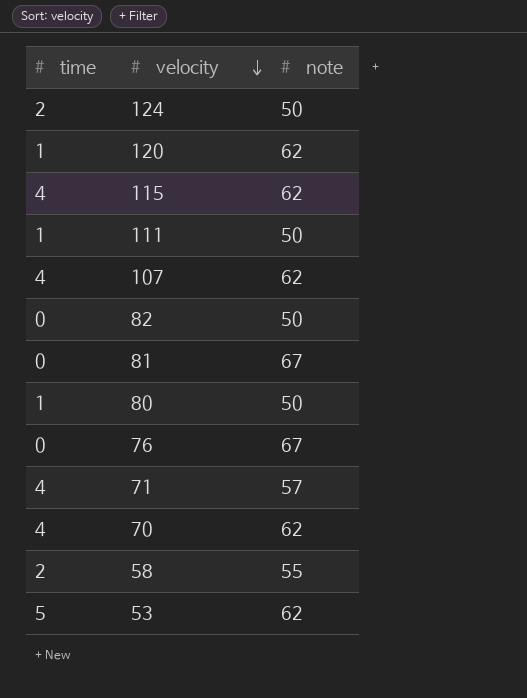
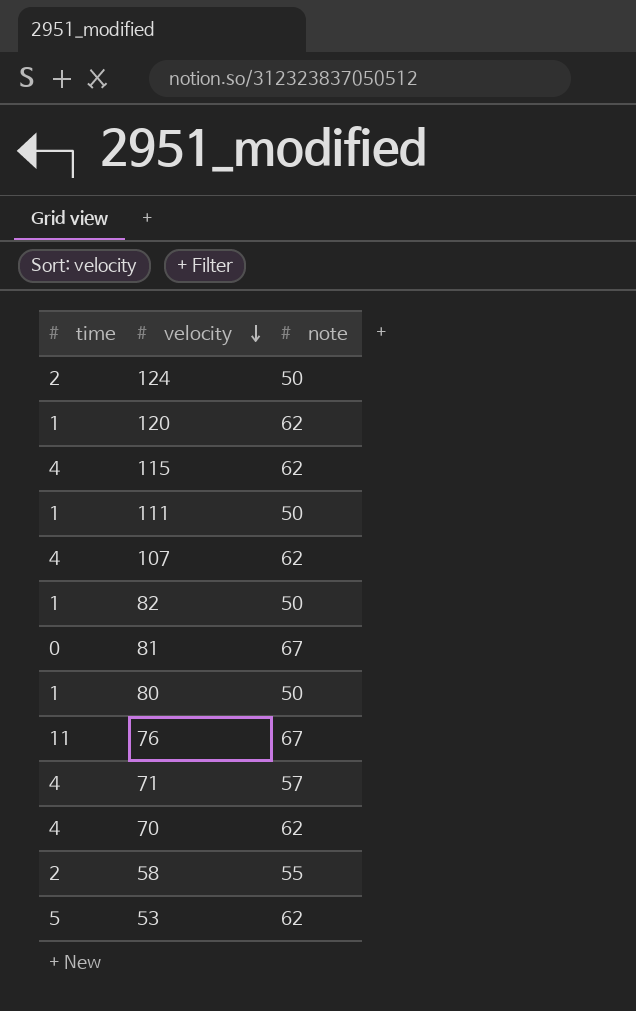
82 | time: 0 -> 1
76 | time: 0 -> 11

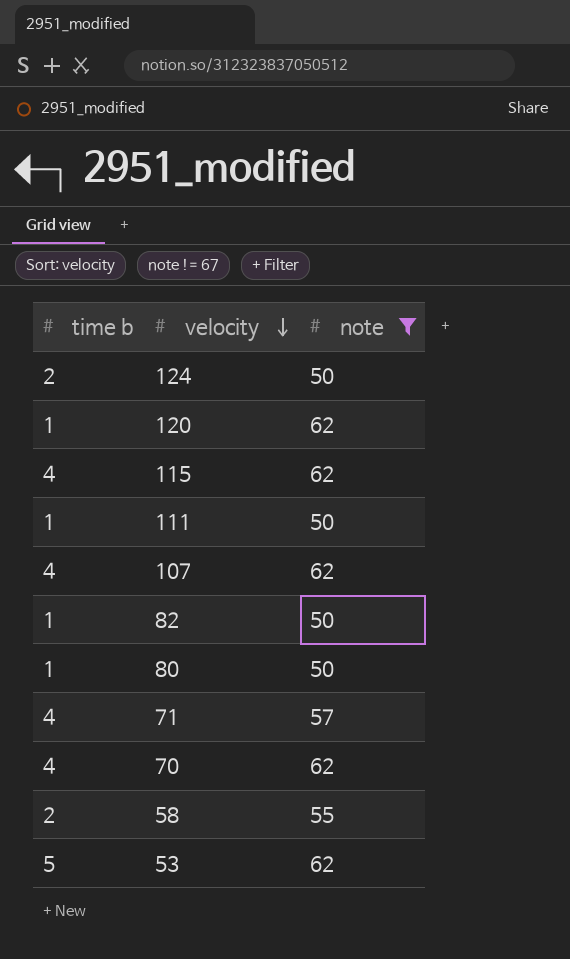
filter: none -> note != 67
column name: time -> time b

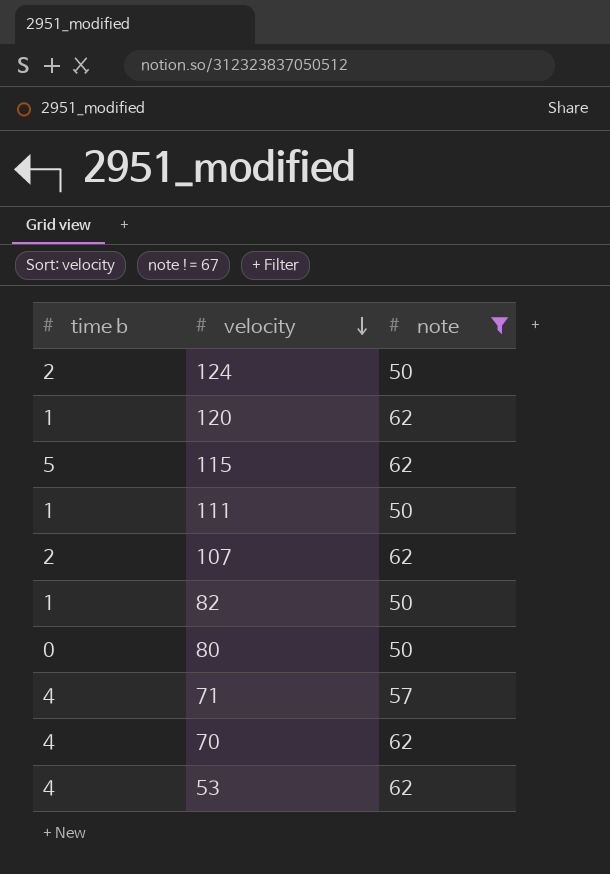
row 58: 2 | 55 -> none
115 | time b: 4 -> 5
107 | time b: 4 -> 2
80 | time b: 1 -> 0
53 | time b: 5 -> 4

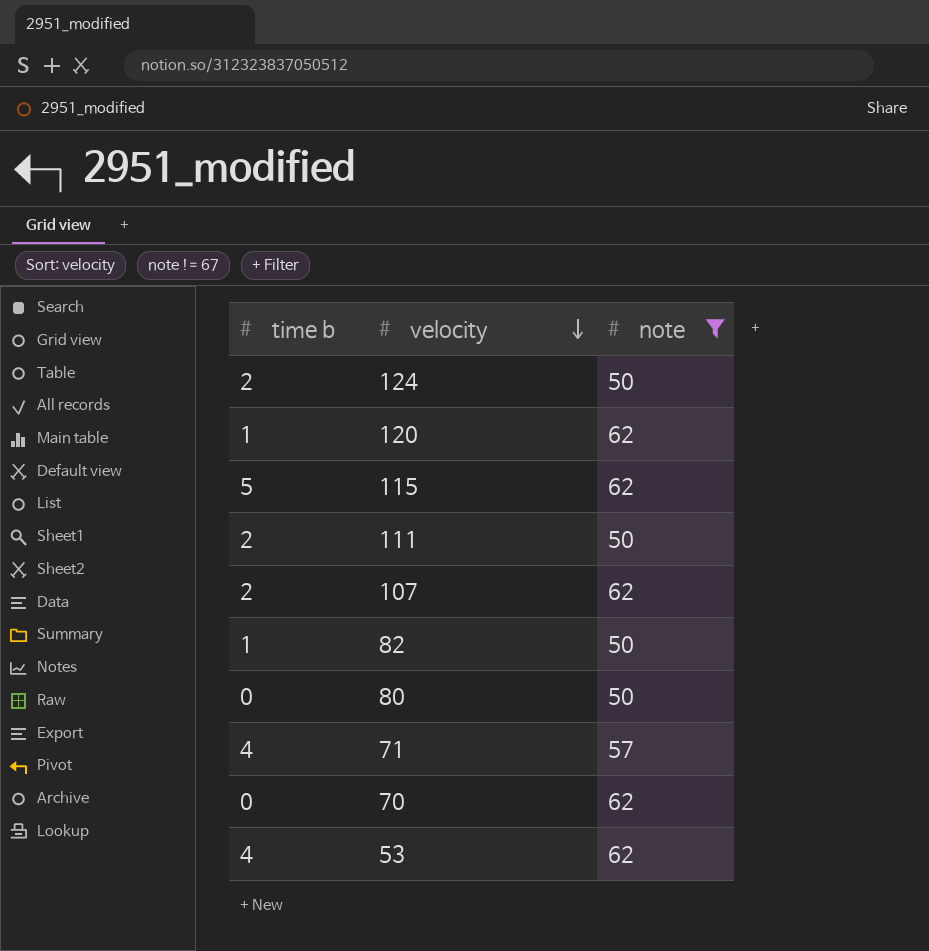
111 | time b: 1 -> 2
70 | time b: 4 -> 0

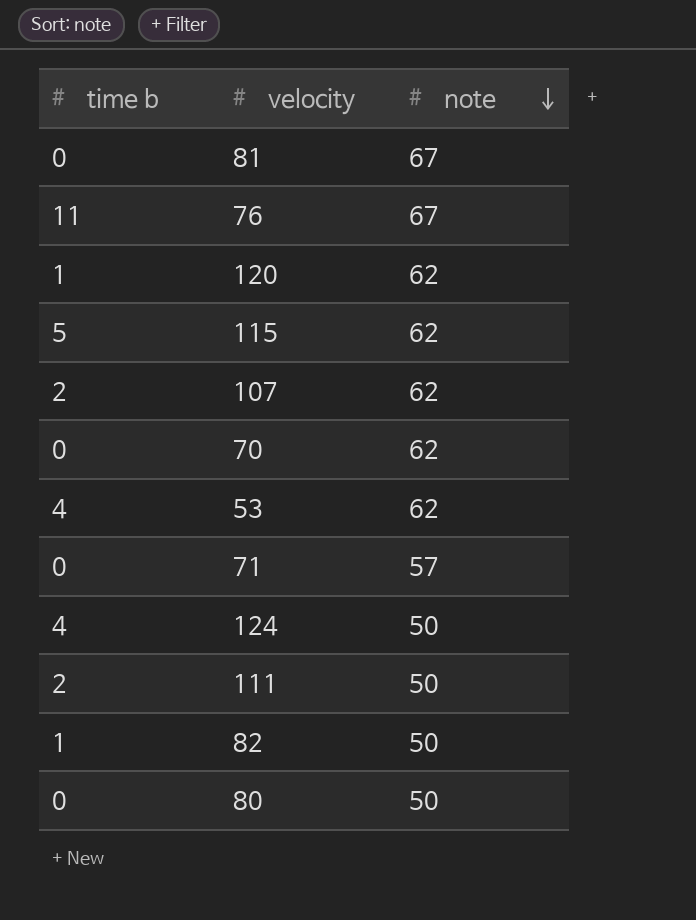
filter: note != 67 -> none
row order: velocity descending -> note descending
71 | time b: 4 -> 0
124 | time b: 2 -> 4

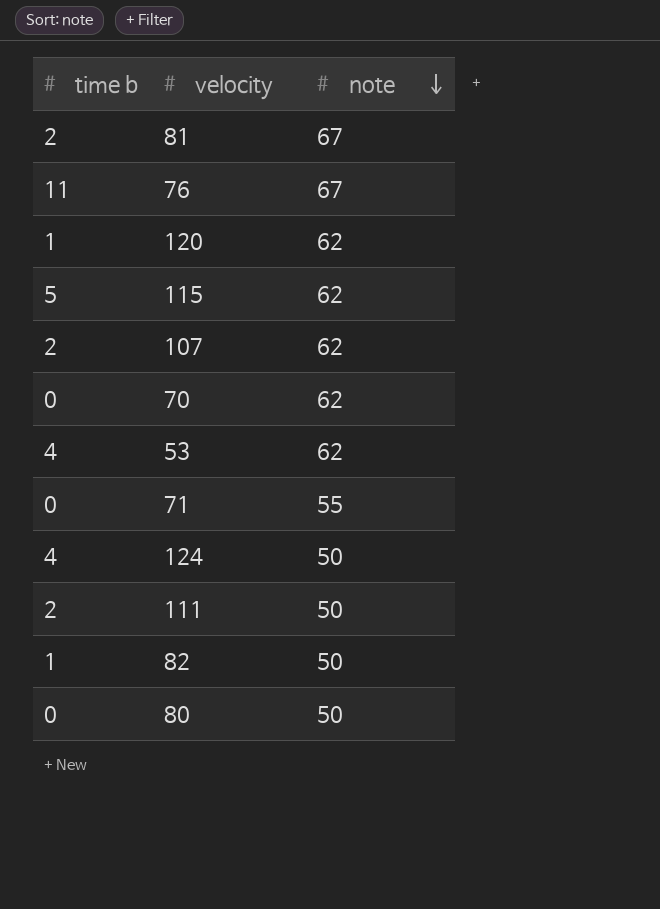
81 | time b: 0 -> 2
71 | note: 57 -> 55

